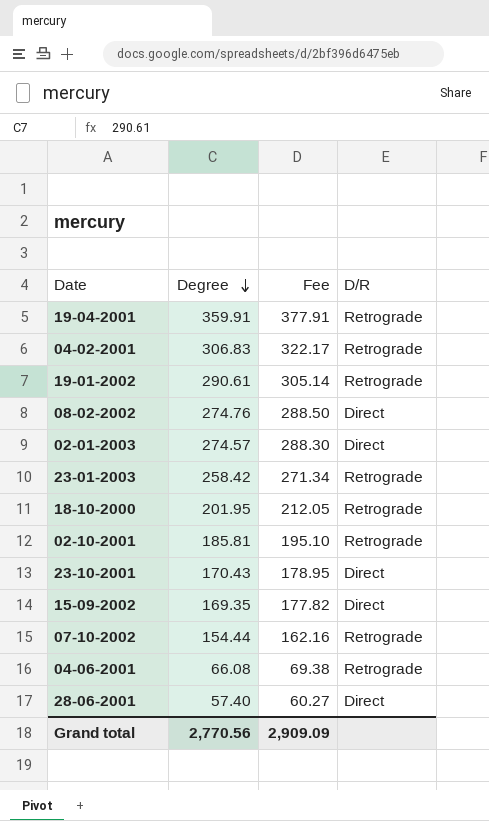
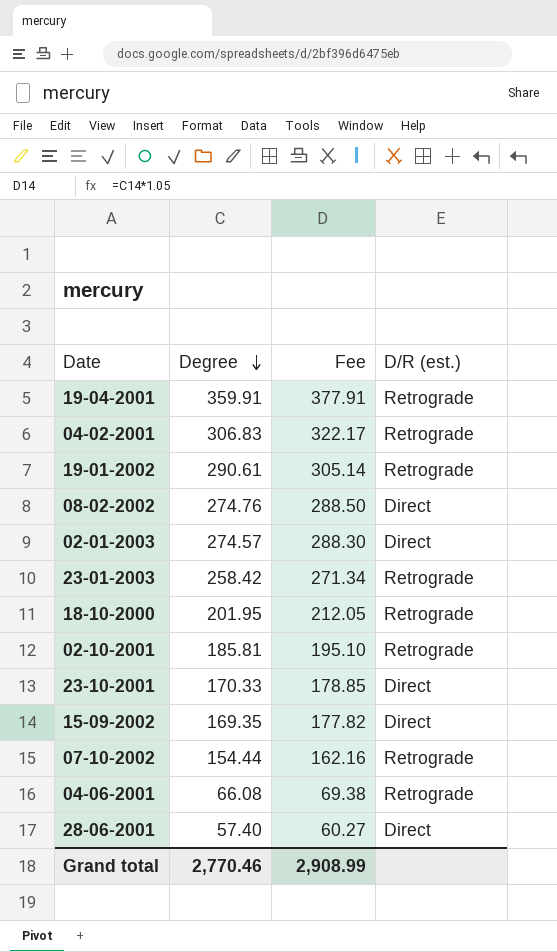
column name: D/R -> D/R (est.)
23-10-2001 | Degree: 170.43 -> 170.33
23-10-2001 | Fee: 178.95 -> 178.85
Grand total | Degree: 2,770.56 -> 2,770.46
Grand total | Fee: 2,909.09 -> 2,908.99

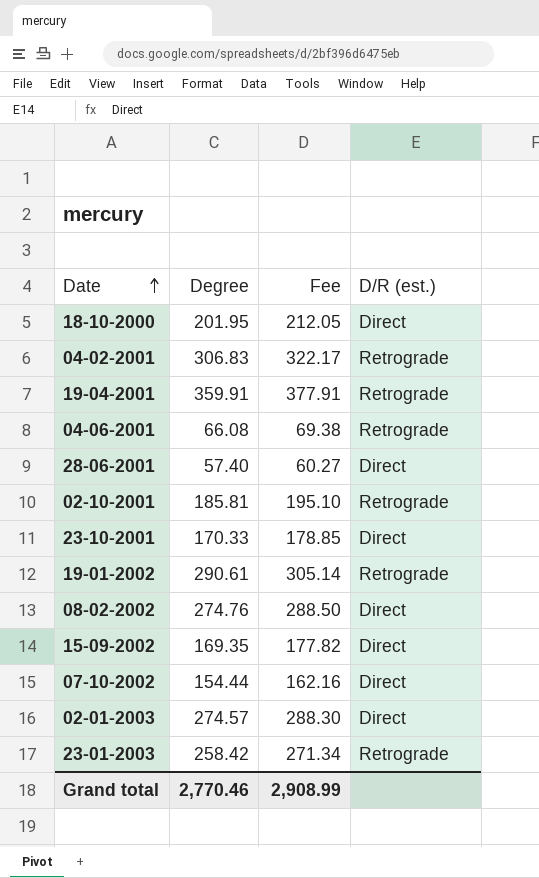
row order: Degree descending -> Date ascending
18-10-2000 | D/R (est.): Retrograde -> Direct
07-10-2002 | D/R (est.): Retrograde -> Direct

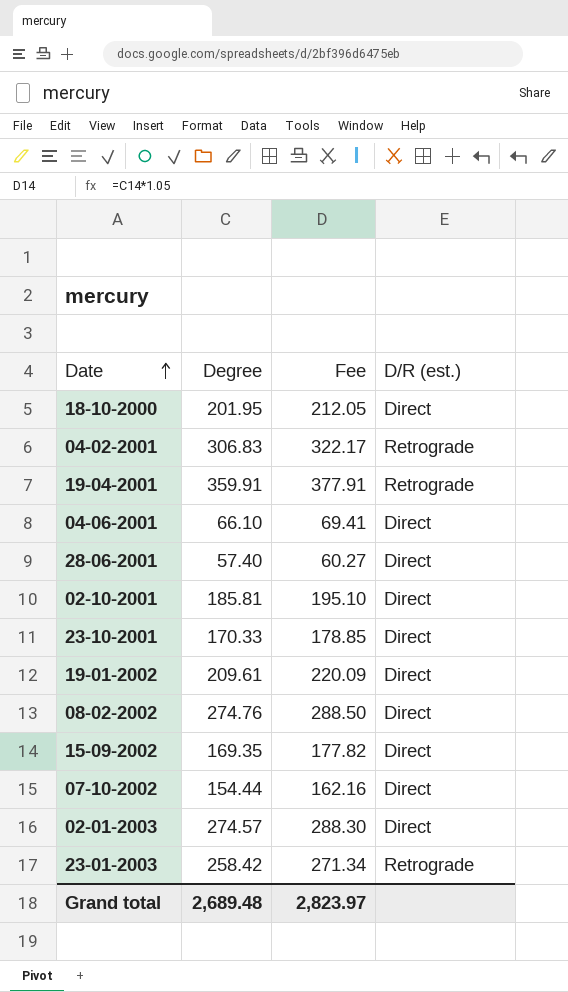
04-06-2001 | Degree: 66.08 -> 66.10
04-06-2001 | Fee: 69.38 -> 69.41
04-06-2001 | D/R (est.): Retrograde -> Direct
02-10-2001 | D/R (est.): Retrograde -> Direct
19-01-2002 | Degree: 290.61 -> 209.61
19-01-2002 | Fee: 305.14 -> 220.09
19-01-2002 | D/R (est.): Retrograde -> Direct
Grand total | Degree: 2,770.46 -> 2,689.48
Grand total | Fee: 2,908.99 -> 2,823.97

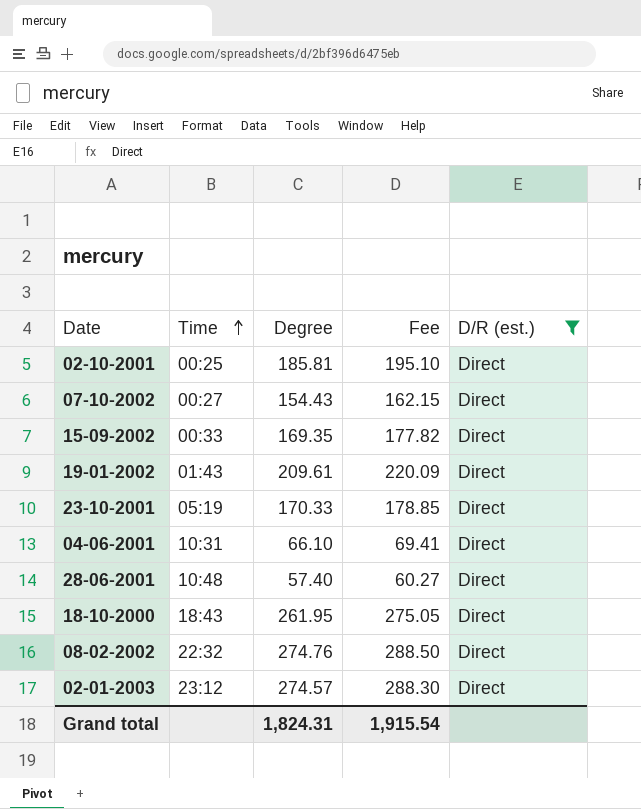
filter: none -> D/R (est.) = Direct
row order: Date ascending -> Time ascending
column Time | position: none -> 2
07-10-2002 | Degree: 154.44 -> 154.43
07-10-2002 | Fee: 162.16 -> 162.15
18-10-2000 | Degree: 201.95 -> 261.95
18-10-2000 | Fee: 212.05 -> 275.05
Grand total | Degree: 2,689.48 -> 1,824.31
Grand total | Fee: 2,823.97 -> 1,915.54

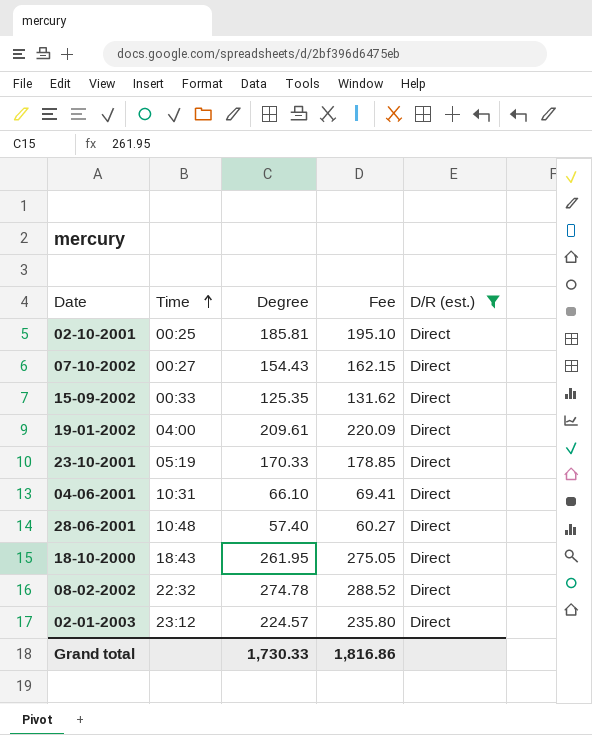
15-09-2002 | Degree: 169.35 -> 125.35
15-09-2002 | Fee: 177.82 -> 131.62
19-01-2002 | Time: 01:43 -> 04:00
08-02-2002 | Degree: 274.76 -> 274.78
08-02-2002 | Fee: 288.50 -> 288.52
02-01-2003 | Degree: 274.57 -> 224.57
02-01-2003 | Fee: 288.30 -> 235.80
Grand total | Degree: 1,824.31 -> 1,730.33
Grand total | Fee: 1,915.54 -> 1,816.86

